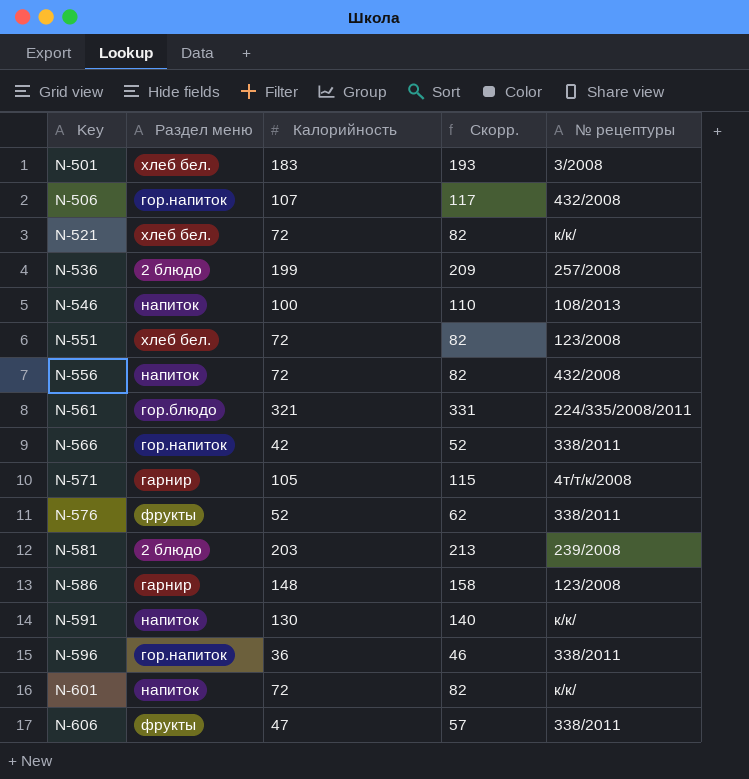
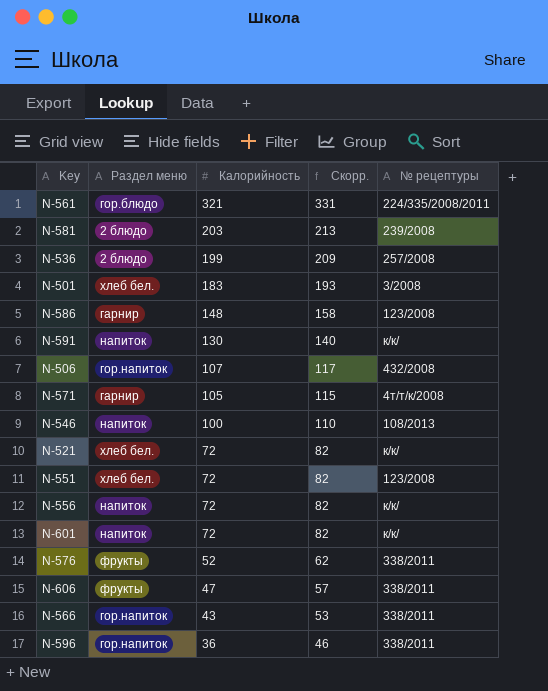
row order: Key ascending -> Калорийность descending
N-556 | № рецептуры: 432/2008 -> к/к/
N-566 | Калорийность: 42 -> 43
N-566 | Скорр.: 52 -> 53

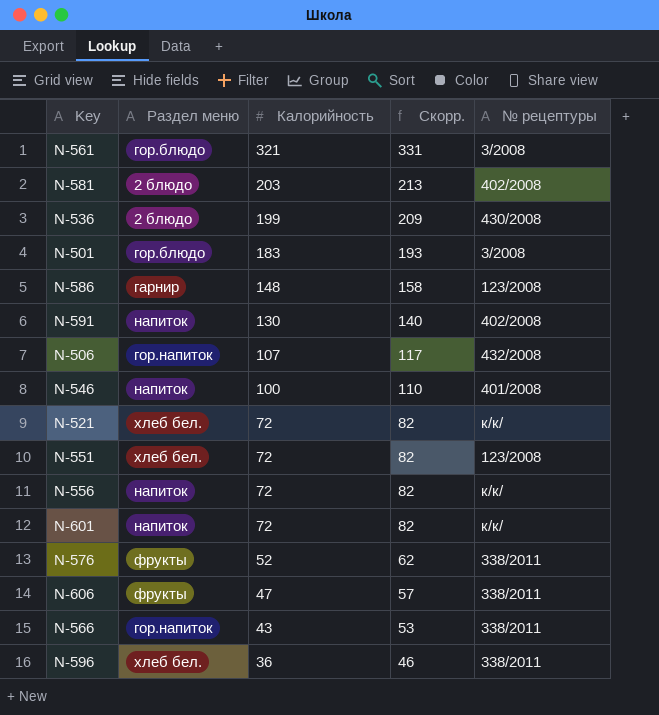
row N-571: гарнир | 105 | 115 | 4т/т/к/2008 -> none
N-561 | № рецептуры: 224/335/2008/2011 -> 3/2008
N-581 | № рецептуры: 239/2008 -> 402/2008
N-536 | № рецептуры: 257/2008 -> 430/2008
N-501 | Раздел меню: хлеб бел. -> гор.блюдо
N-591 | № рецептуры: к/к/ -> 402/2008
N-546 | № рецептуры: 108/2013 -> 401/2008
N-596 | Раздел меню: гор.напиток -> хлеб бел.

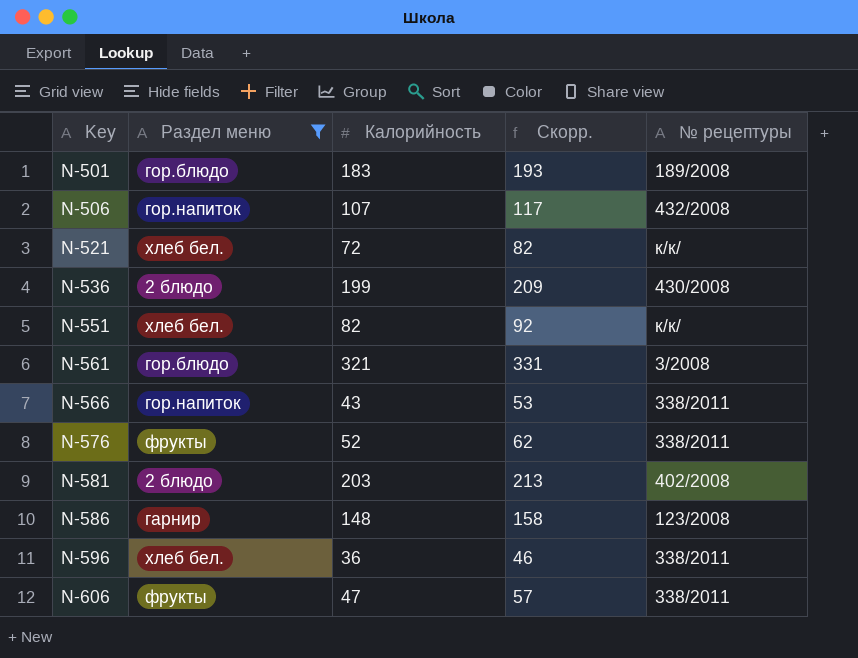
filter: none -> Раздел меню != напиток
row order: Калорийность descending -> Key ascending
N-501 | № рецептуры: 3/2008 -> 189/2008
N-551 | Калорийность: 72 -> 82
N-551 | Скорр.: 82 -> 92
N-551 | № рецептуры: 123/2008 -> к/к/

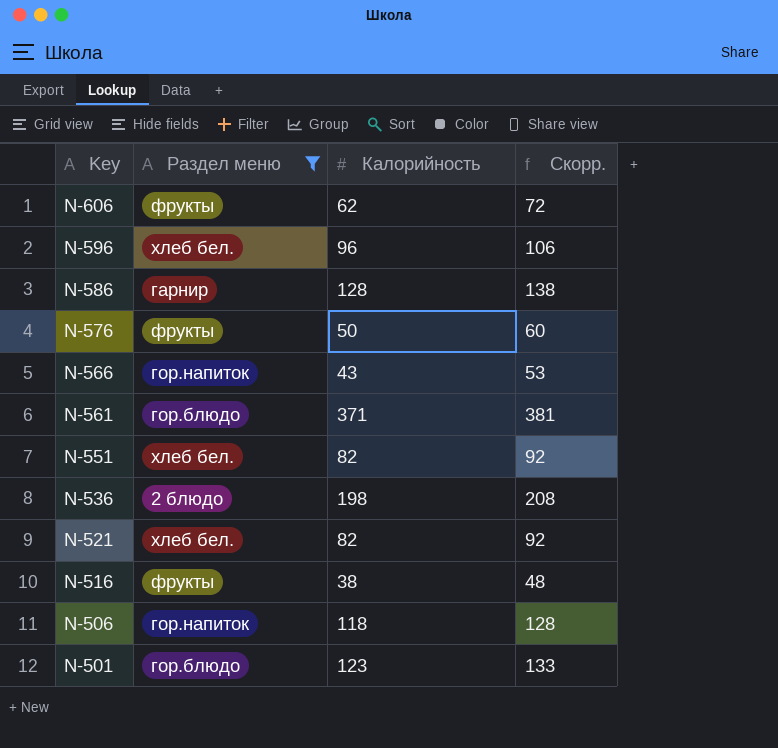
row order: Key ascending -> Key descending
column № рецептуры | position: 5 -> none
row N-581: 2 блюдо | 203 | 213 | 402/2008 -> none
N-606 | Калорийность: 47 -> 62
N-606 | Скорр.: 57 -> 72
N-596 | Калорийность: 36 -> 96
N-596 | Скорр.: 46 -> 106
N-586 | Калорийность: 148 -> 128
N-586 | Скорр.: 158 -> 138
N-576 | Калорийность: 52 -> 50
N-576 | Скорр.: 62 -> 60
N-561 | Калорийность: 321 -> 371
N-561 | Скорр.: 331 -> 381
N-536 | Калорийность: 199 -> 198
N-536 | Скорр.: 209 -> 208
N-521 | Калорийность: 72 -> 82
N-521 | Скорр.: 82 -> 92
row N-516: none -> фрукты | 38 | 48
N-506 | Калорийность: 107 -> 118
N-506 | Скорр.: 117 -> 128
N-501 | Калорийность: 183 -> 123
N-501 | Скорр.: 193 -> 133

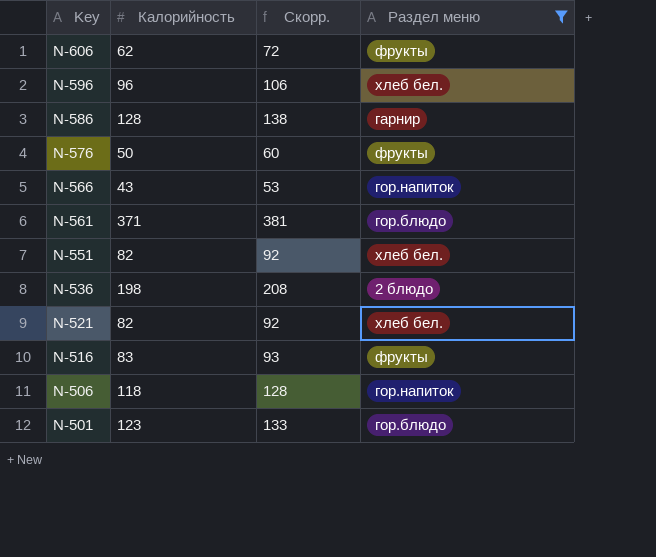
column Раздел меню | position: 2 -> 4
N-516 | Калорийность: 38 -> 83
N-516 | Скорр.: 48 -> 93

